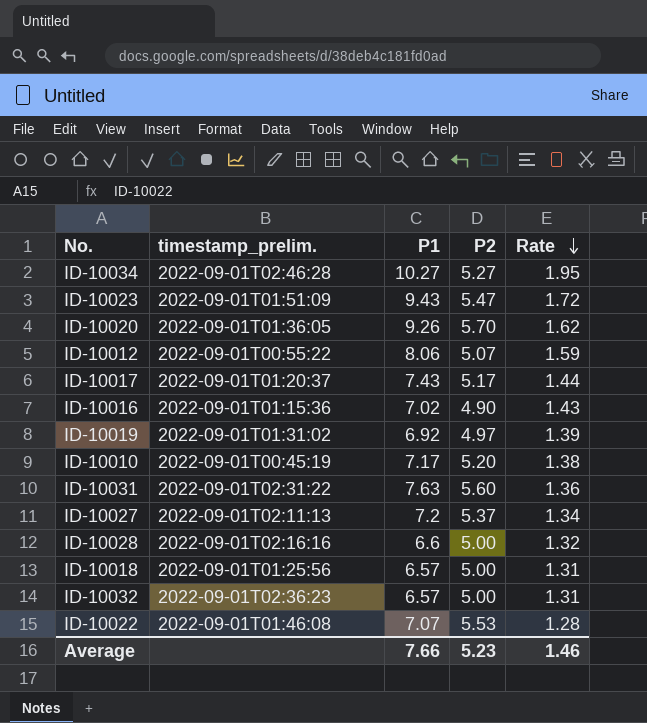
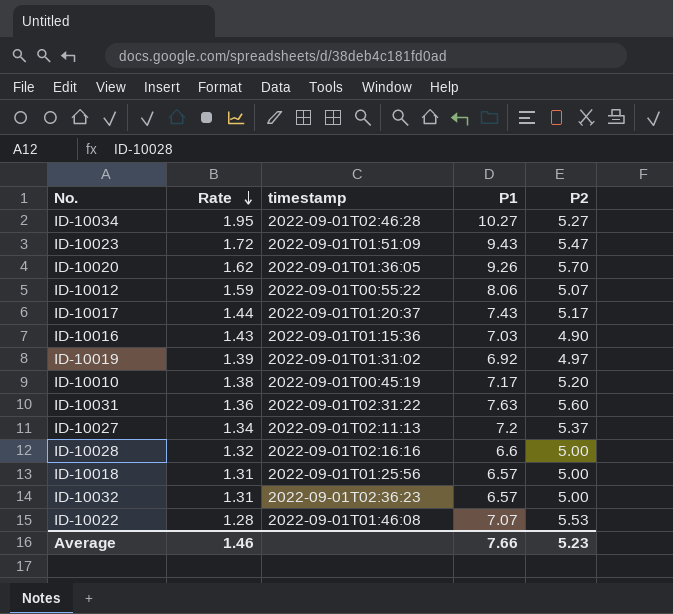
column Rate | position: 5 -> 2
column name: timestamp_prelim. -> timestamp
ID-10016 | P1: 7.02 -> 7.03

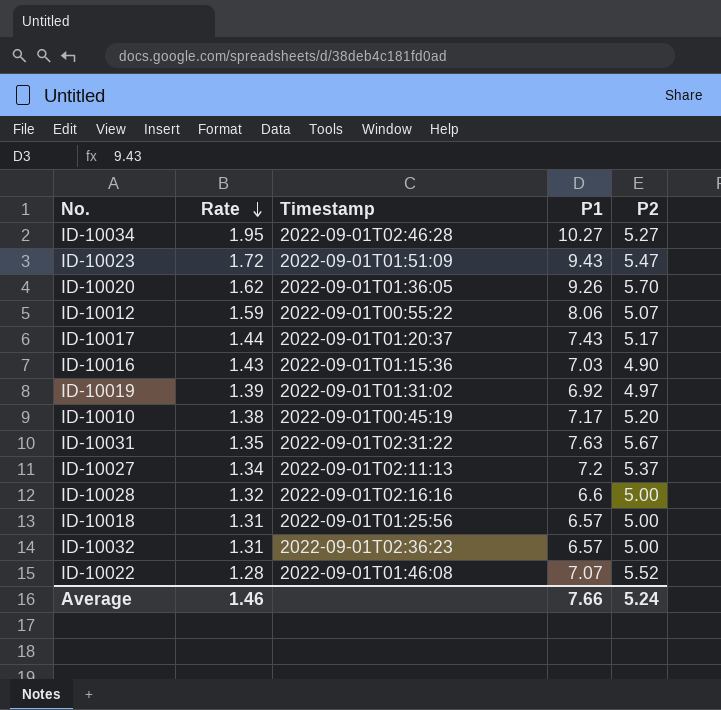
column name: timestamp -> Timestamp
ID-10031 | Rate: 1.36 -> 1.35
ID-10031 | P2: 5.60 -> 5.67
ID-10022 | P2: 5.53 -> 5.52
Average | P2: 5.23 -> 5.24

